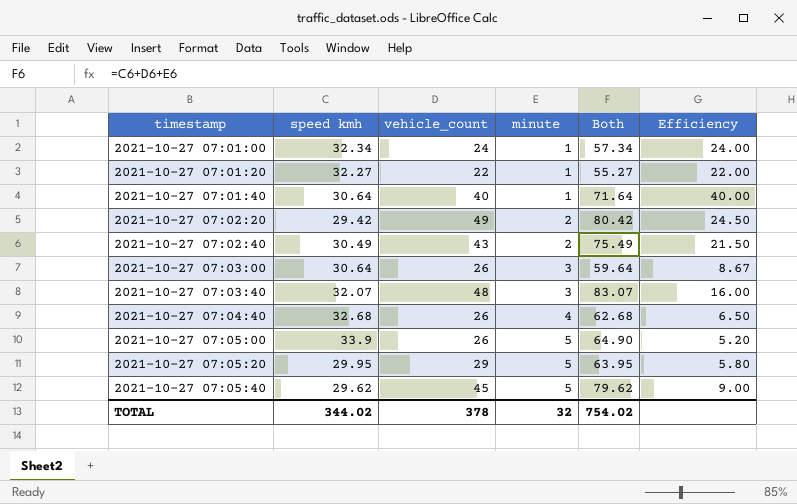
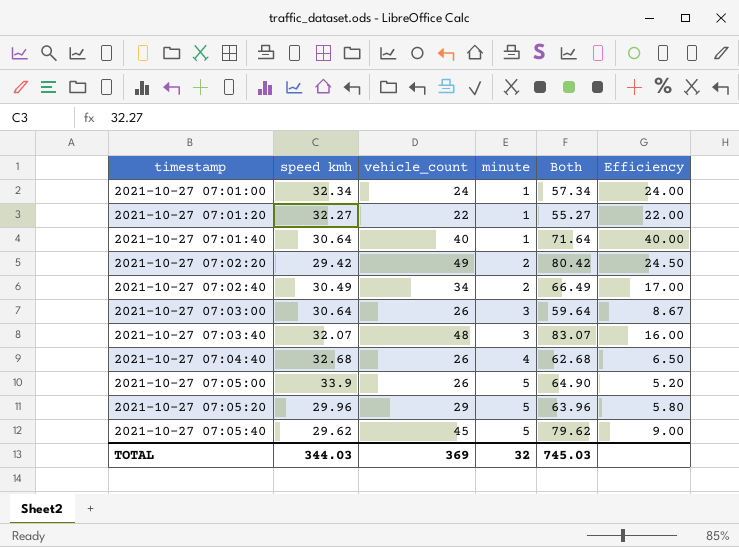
2021-10-27 07:02:40 | vehicle_count: 43 -> 34
2021-10-27 07:02:40 | Both: 75.49 -> 66.49
2021-10-27 07:02:40 | Efficiency: 21.50 -> 17.00
2021-10-27 07:05:20 | speed kmh: 29.95 -> 29.96
2021-10-27 07:05:20 | Both: 63.95 -> 63.96
TOTAL | speed kmh: 344.02 -> 344.03
TOTAL | vehicle_count: 378 -> 369
TOTAL | Both: 754.02 -> 745.03

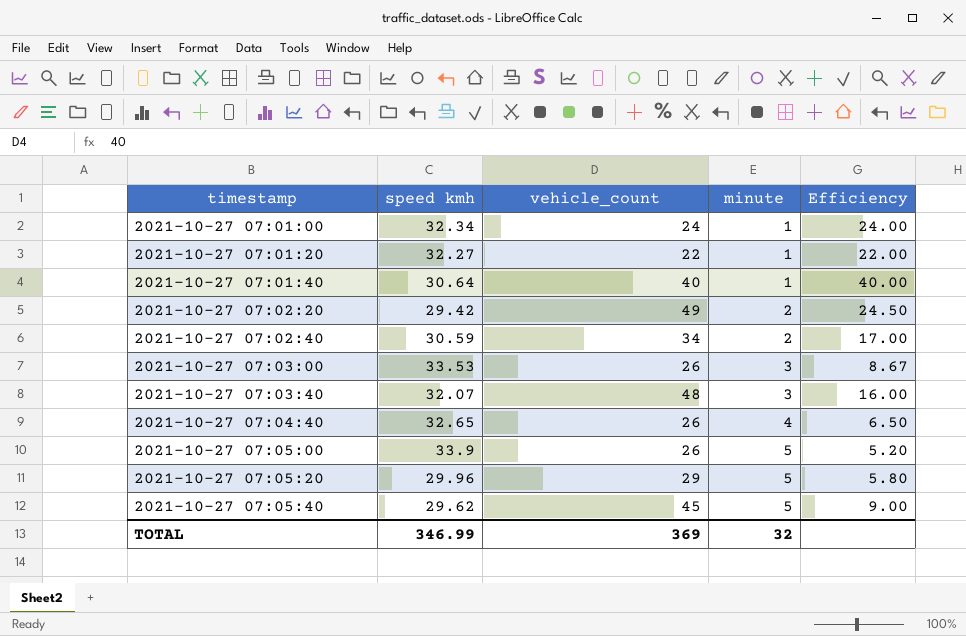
column Both | formula: [speed kmh] + [vehicle_count] + [minute] -> none
2021-10-27 07:02:40 | speed kmh: 30.49 -> 30.59
2021-10-27 07:03:00 | speed kmh: 30.64 -> 33.53
2021-10-27 07:04:40 | speed kmh: 32.68 -> 32.65
TOTAL | speed kmh: 344.03 -> 346.99

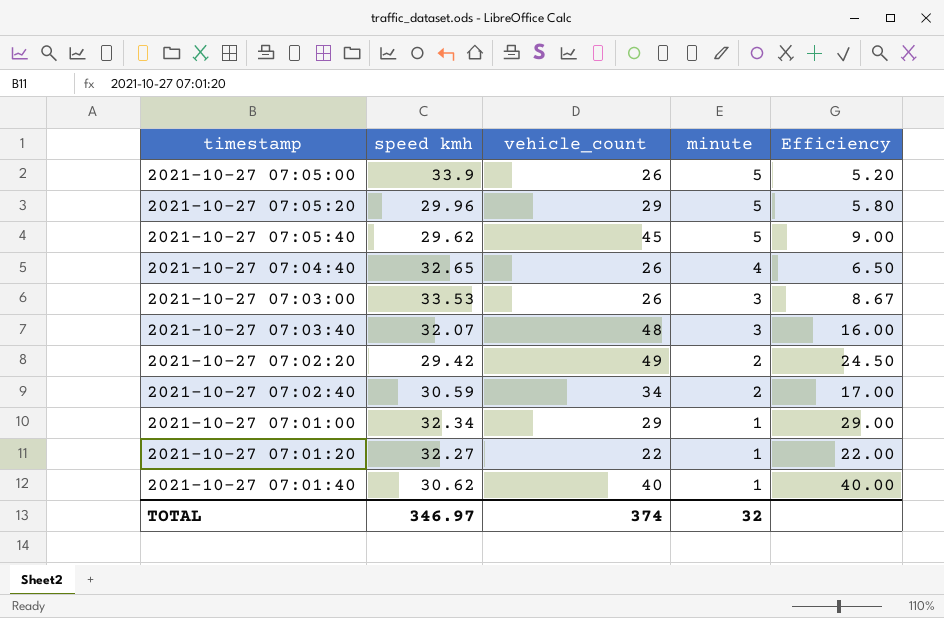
row order: timestamp ascending -> minute descending
2021-10-27 07:01:00 | vehicle_count: 24 -> 29
2021-10-27 07:01:00 | Efficiency: 24.00 -> 29.00
2021-10-27 07:01:40 | speed kmh: 30.64 -> 30.62
TOTAL | speed kmh: 346.99 -> 346.97
TOTAL | vehicle_count: 369 -> 374

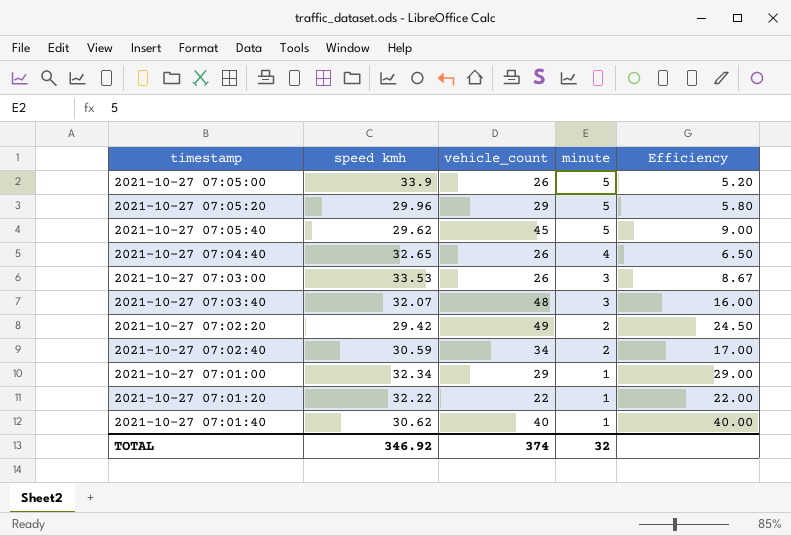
2021-10-27 07:01:20 | speed kmh: 32.27 -> 32.22
TOTAL | speed kmh: 346.97 -> 346.92

